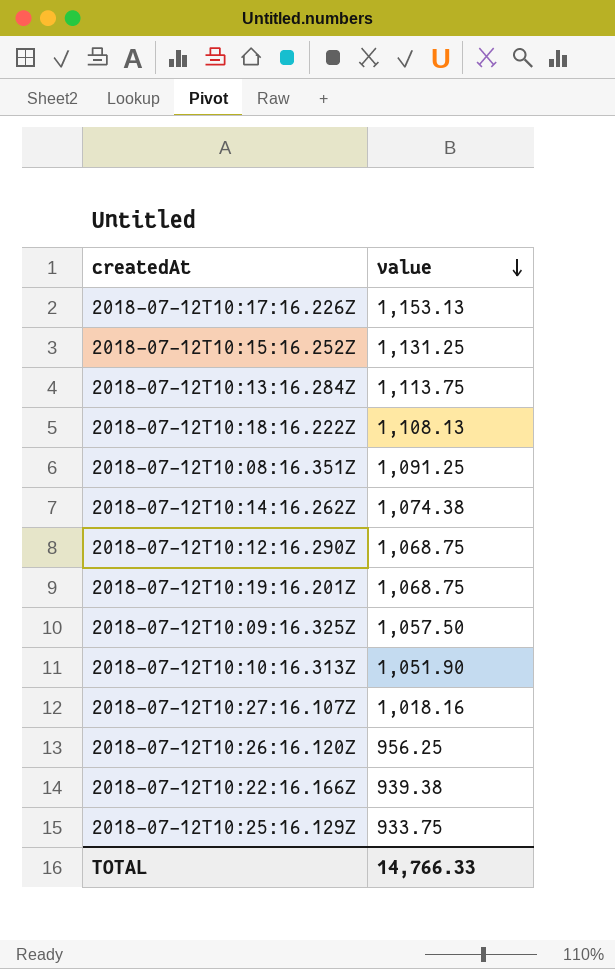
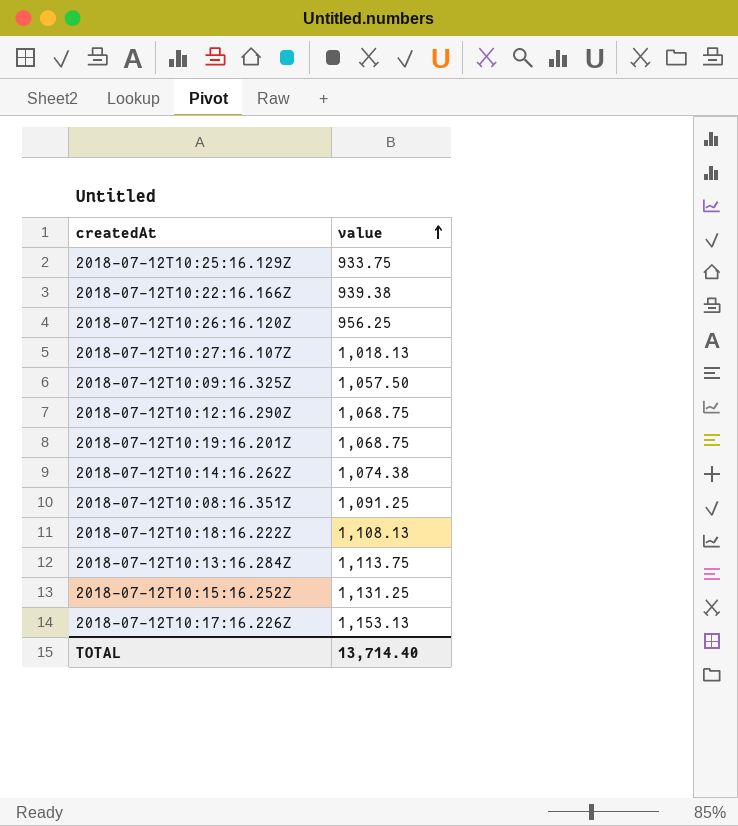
row order: value descending -> value ascending
row 2018-07-12T10:10:16.313Z: 1,051.90 -> none
2018-07-12T10:27:16.107Z | value: 1,018.16 -> 1,018.13
TOTAL | value: 14,766.33 -> 13,714.40

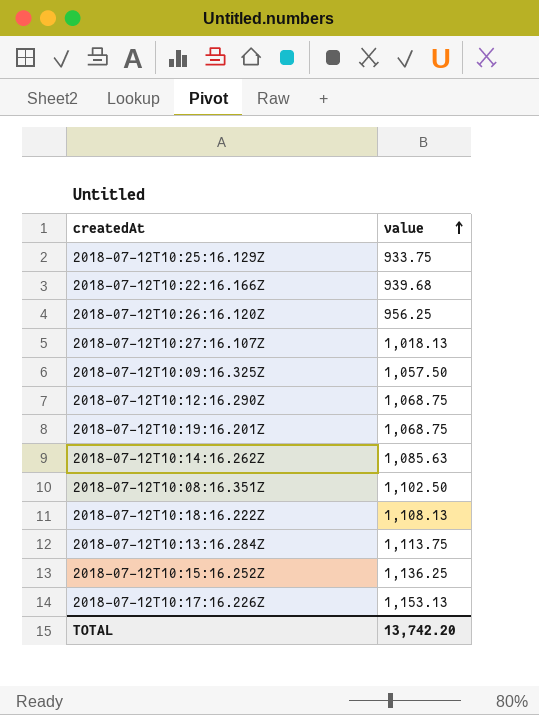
2018-07-12T10:22:16.166Z | value: 939.38 -> 939.68
2018-07-12T10:14:16.262Z | value: 1,074.38 -> 1,085.63
2018-07-12T10:08:16.351Z | value: 1,091.25 -> 1,102.50
2018-07-12T10:15:16.252Z | value: 1,131.25 -> 1,136.25
TOTAL | value: 13,714.40 -> 13,742.20

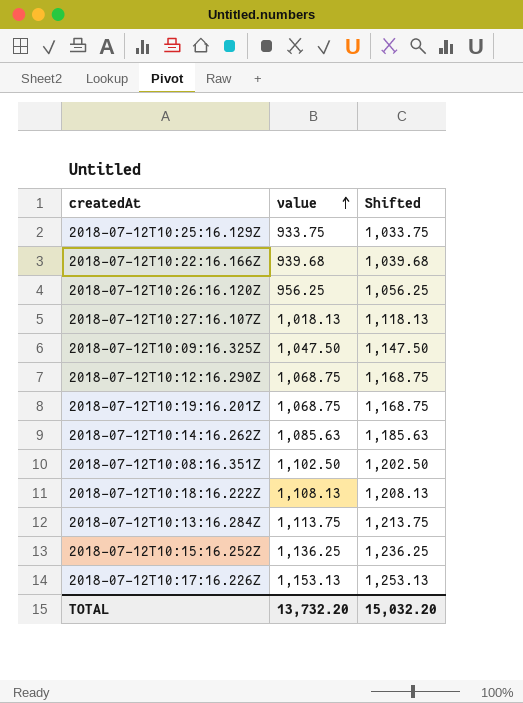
column Shifted | formula: none -> [value] + 100
2018-07-12T10:09:16.325Z | value: 1,057.50 -> 1,047.50
TOTAL | value: 13,742.20 -> 13,732.20

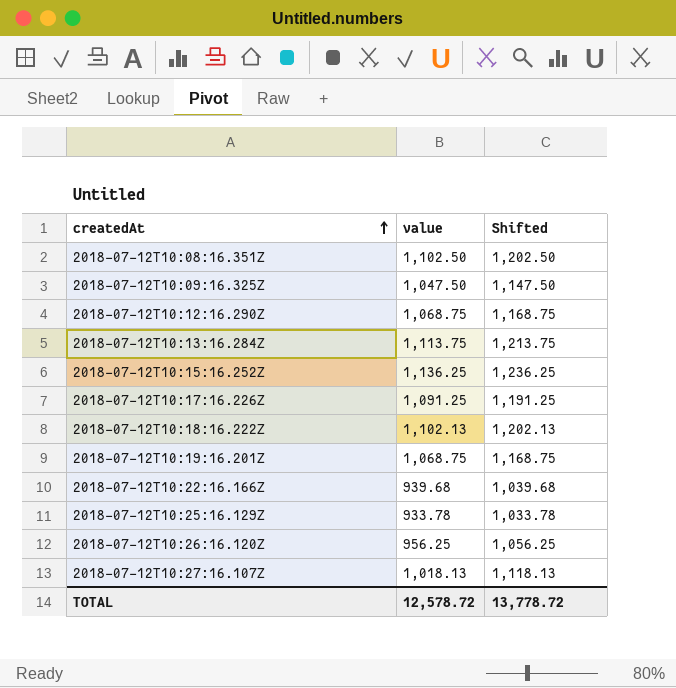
row order: value ascending -> createdAt ascending
row 2018-07-12T10:14:16.262Z: 1,085.63 | 1,185.63 -> none
2018-07-12T10:17:16.226Z | value: 1,153.13 -> 1,091.25
2018-07-12T10:17:16.226Z | Shifted: 1,253.13 -> 1,191.25
2018-07-12T10:18:16.222Z | value: 1,108.13 -> 1,102.13
2018-07-12T10:18:16.222Z | Shifted: 1,208.13 -> 1,202.13
2018-07-12T10:25:16.129Z | value: 933.75 -> 933.78
2018-07-12T10:25:16.129Z | Shifted: 1,033.75 -> 1,033.78
TOTAL | value: 13,732.20 -> 12,578.72
TOTAL | Shifted: 15,032.20 -> 13,778.72

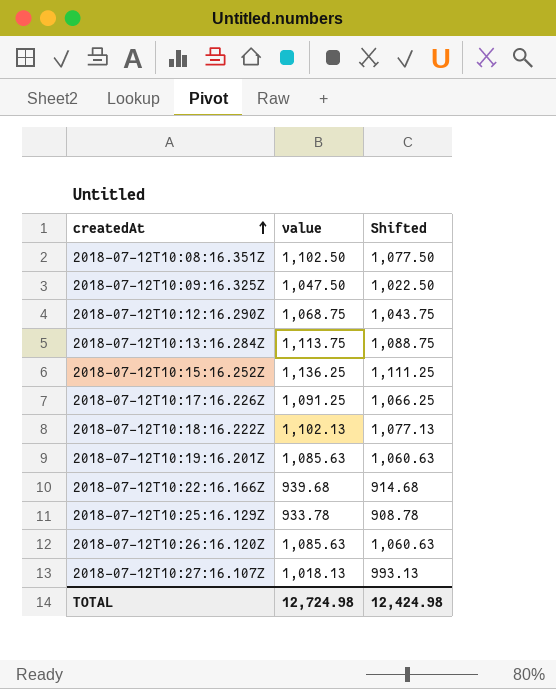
column Shifted | formula: [value] + 100 -> [value] - 25
2018-07-12T10:19:16.201Z | value: 1,068.75 -> 1,085.63
2018-07-12T10:26:16.120Z | value: 956.25 -> 1,085.63
TOTAL | value: 12,578.72 -> 12,724.98
TOTAL | Shifted: 13,778.72 -> 12,424.98

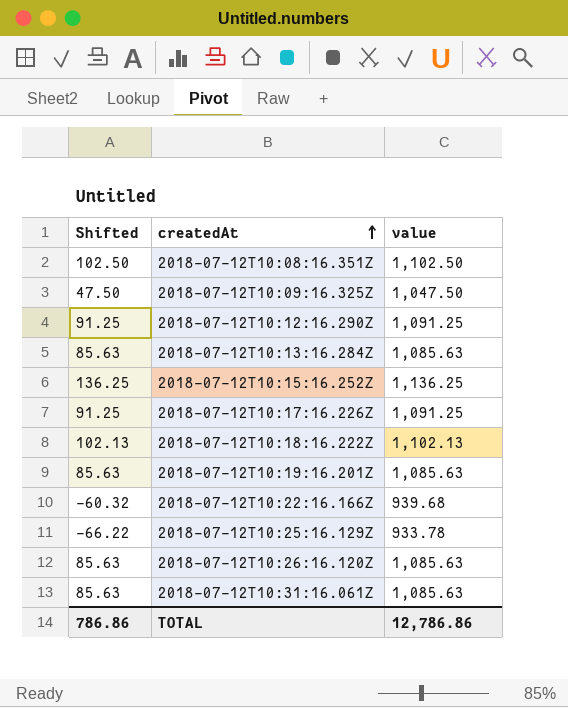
column Shifted | formula: [value] - 25 -> [value] - 1000
column Shifted | position: 3 -> 1
row 2018-07-12T10:27:16.107Z: 1,018.13 | 993.13 -> none
2018-07-12T10:12:16.290Z | value: 1,068.75 -> 1,091.25
2018-07-12T10:13:16.284Z | value: 1,113.75 -> 1,085.63
row 2018-07-12T10:31:16.061Z: none -> 85.63 | 1,085.63
TOTAL | Shifted: 12,424.98 -> 786.86
TOTAL | value: 12,724.98 -> 12,786.86

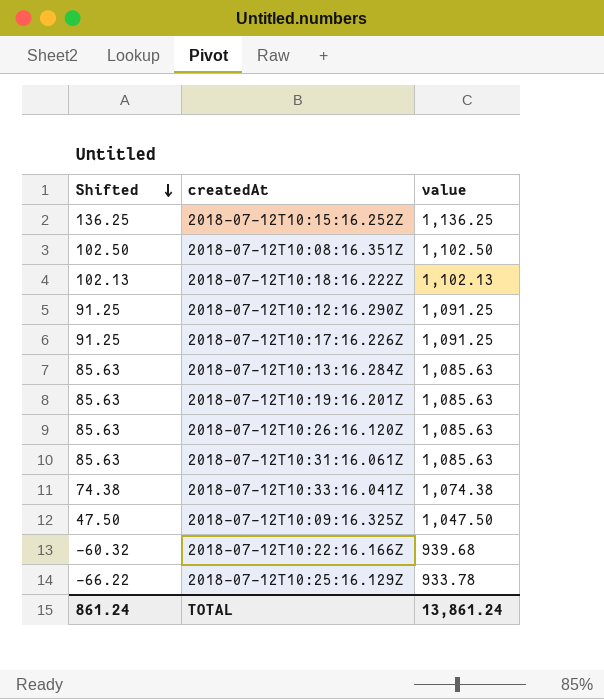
row order: createdAt ascending -> Shifted descending
row 2018-07-12T10:33:16.041Z: none -> 74.38 | 1,074.38
TOTAL | Shifted: 786.86 -> 861.24
TOTAL | value: 12,786.86 -> 13,861.24

